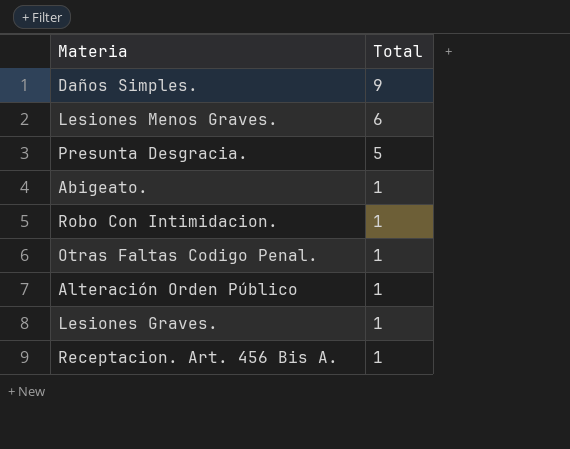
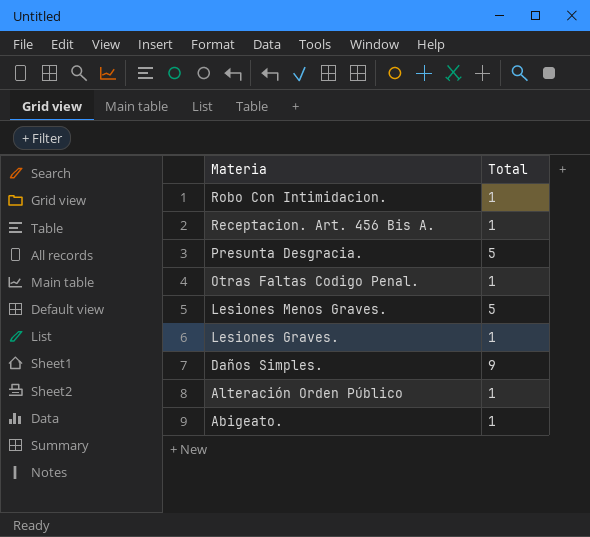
row order: Total descending -> Materia descending
Lesiones Menos Graves. | Total: 6 -> 5

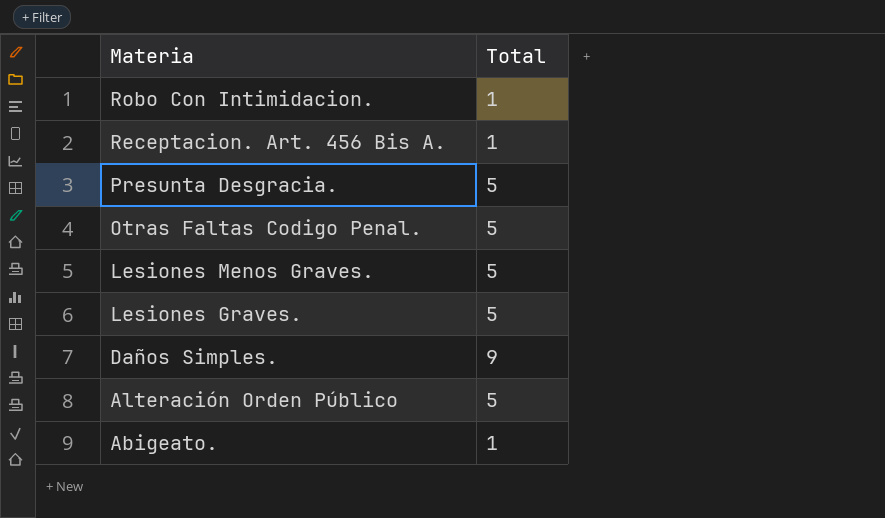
Otras Faltas Codigo Penal. | Total: 1 -> 5
Lesiones Graves. | Total: 1 -> 5
Alteración Orden Público | Total: 1 -> 5

